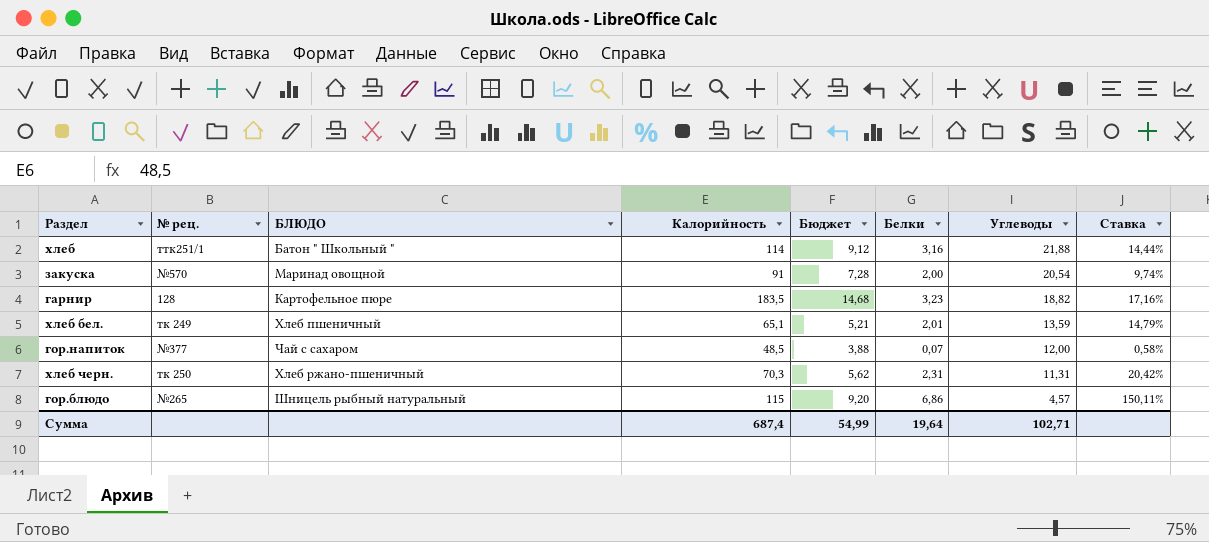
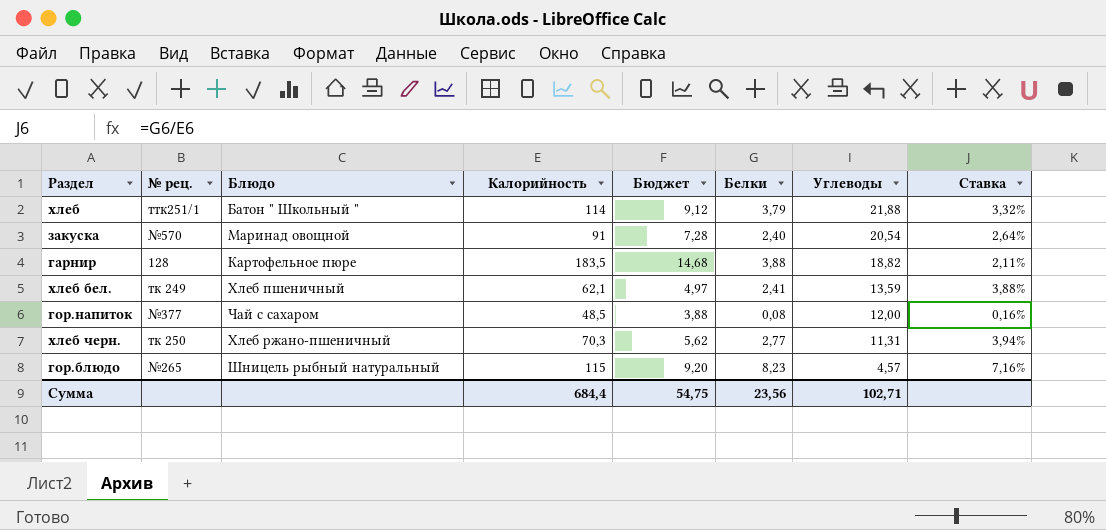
column name: БЛЮДО -> Блюдо
column Ставка | formula: [Белки] / [Углеводы] -> [Белки] / [Калорийность]
хлеб | Белки: 3,16 -> 3,79
закуска | Белки: 2,00 -> 2,40
гарнир | Белки: 3,23 -> 3,88
хлеб бел. | Калорийность: 65,1 -> 62,1
хлеб бел. | Бюджет: 5,21 -> 4,97
хлеб бел. | Белки: 2,01 -> 2,41
гор.напиток | Белки: 0,07 -> 0,08
хлеб черн. | Белки: 2,31 -> 2,77
гор.блюдо | Белки: 6,86 -> 8,23
Сумма | Калорийность: 687,4 -> 684,4
Сумма | Бюджет: 54,99 -> 54,75
Сумма | Белки: 19,64 -> 23,56

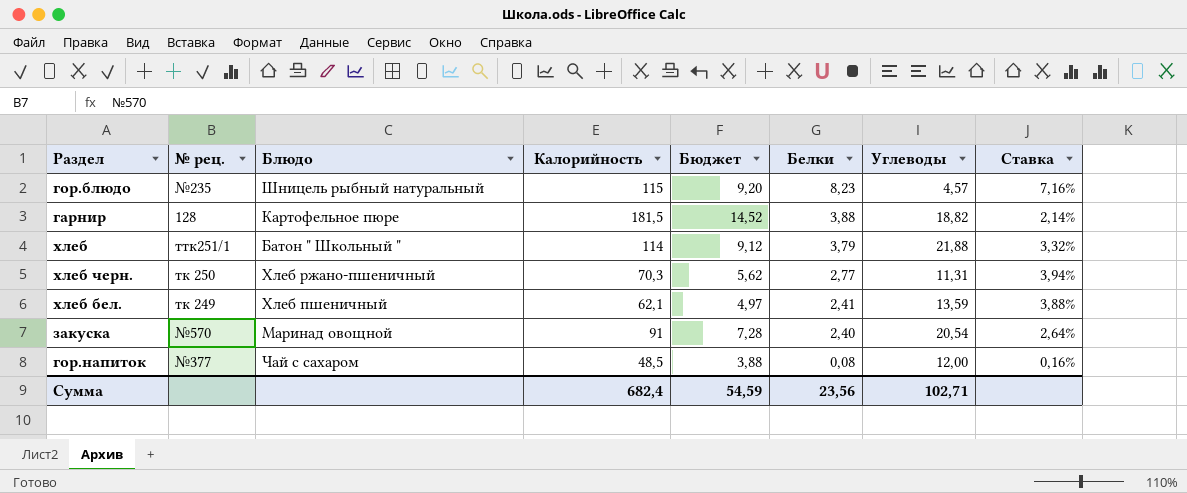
row order: Углеводы descending -> Белки descending
гор.блюдо | № рец.: №265 -> №235
гарнир | Калорийность: 183,5 -> 181,5
гарнир | Бюджет: 14,68 -> 14,52
гарнир | Ставка: 2,11% -> 2,14%
Сумма | Калорийность: 684,4 -> 682,4
Сумма | Бюджет: 54,75 -> 54,59

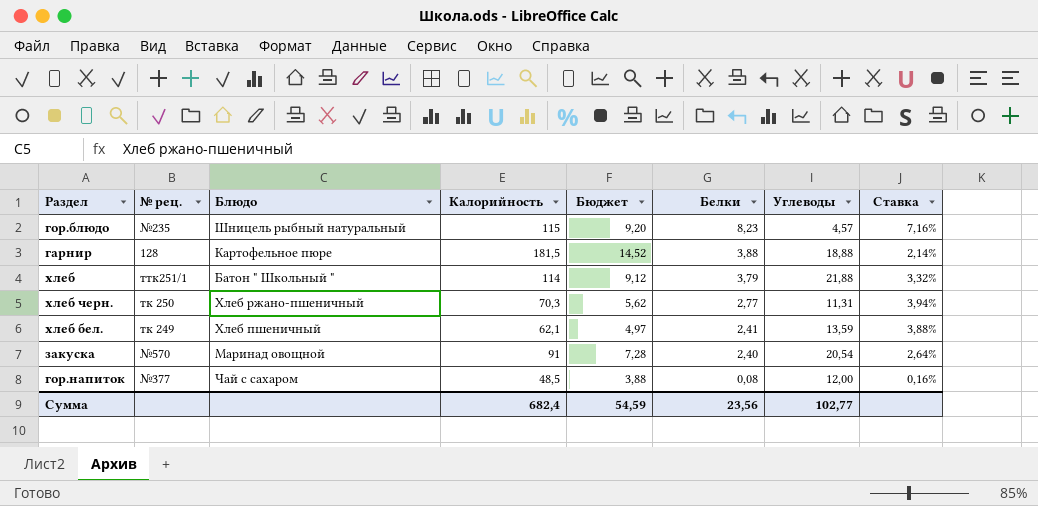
гарнир | Углеводы: 18,82 -> 18,88
Сумма | Углеводы: 102,71 -> 102,77

